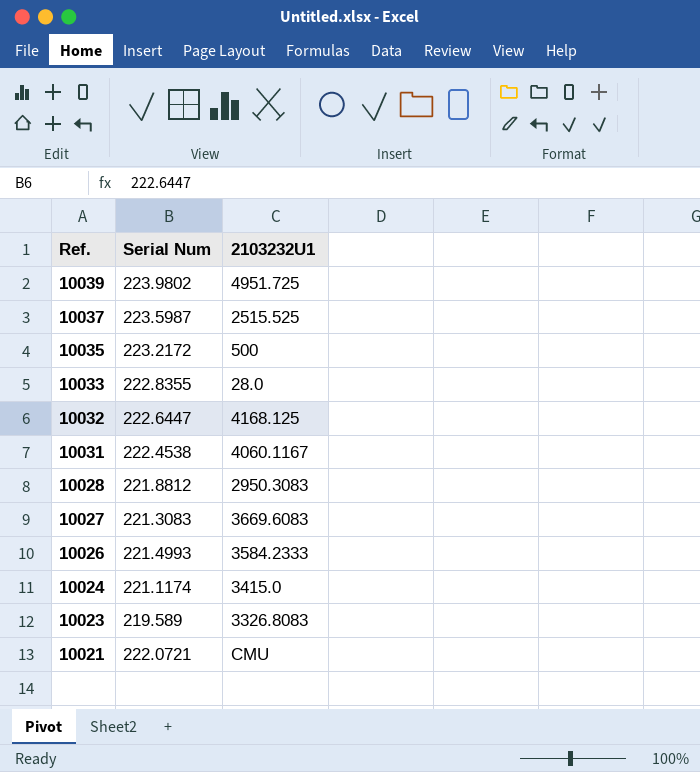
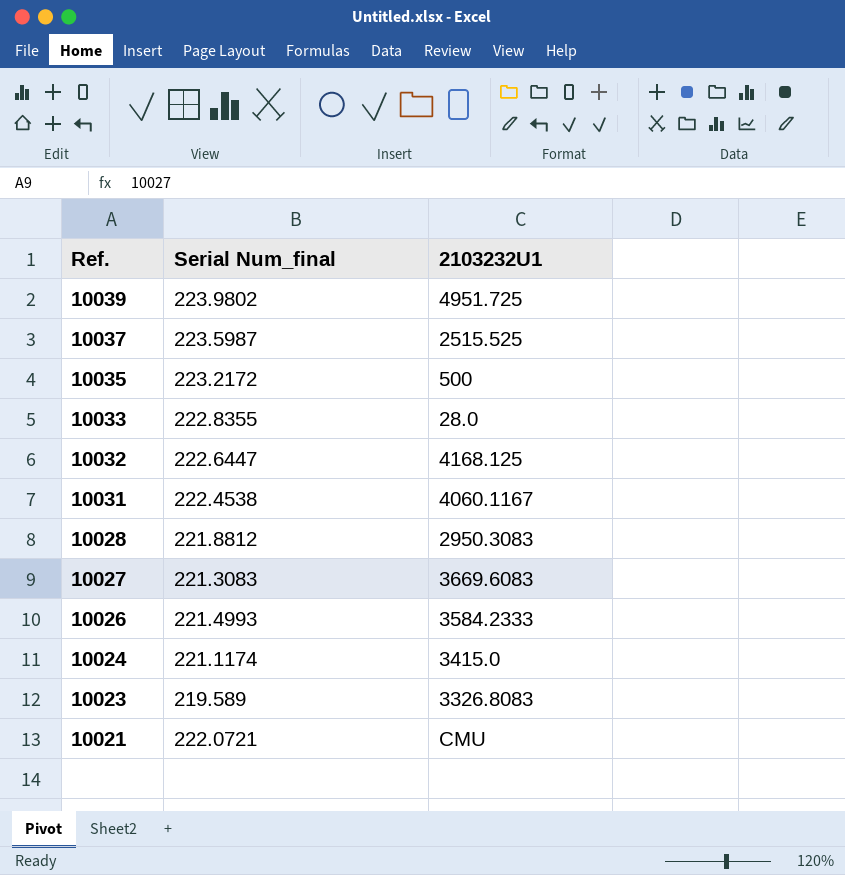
column name: Serial Num -> Serial Num_final

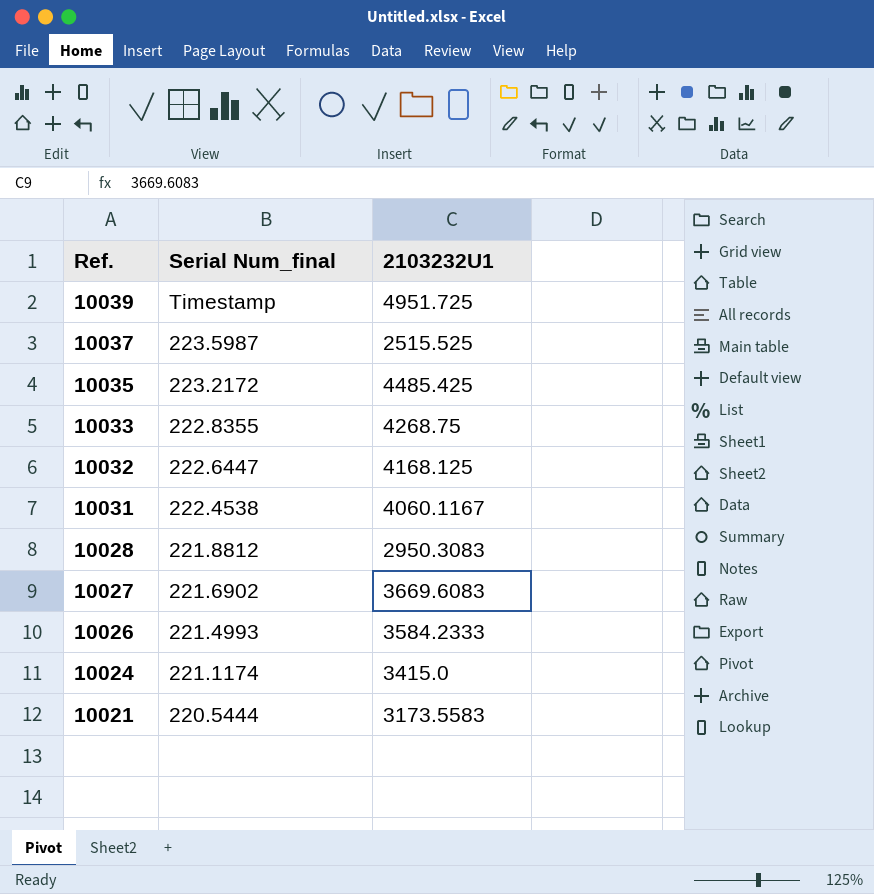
row 10023: 219.589 | 3326.8083 -> none
10039 | Serial Num_final: 223.9802 -> Timestamp
10035 | 2103232U1: 500 -> 4485.425
10033 | 2103232U1: 28.0 -> 4268.75
10027 | Serial Num_final: 221.3083 -> 221.6902
10021 | Serial Num_final: 222.0721 -> 220.5444
10021 | 2103232U1: CMU -> 3173.5583

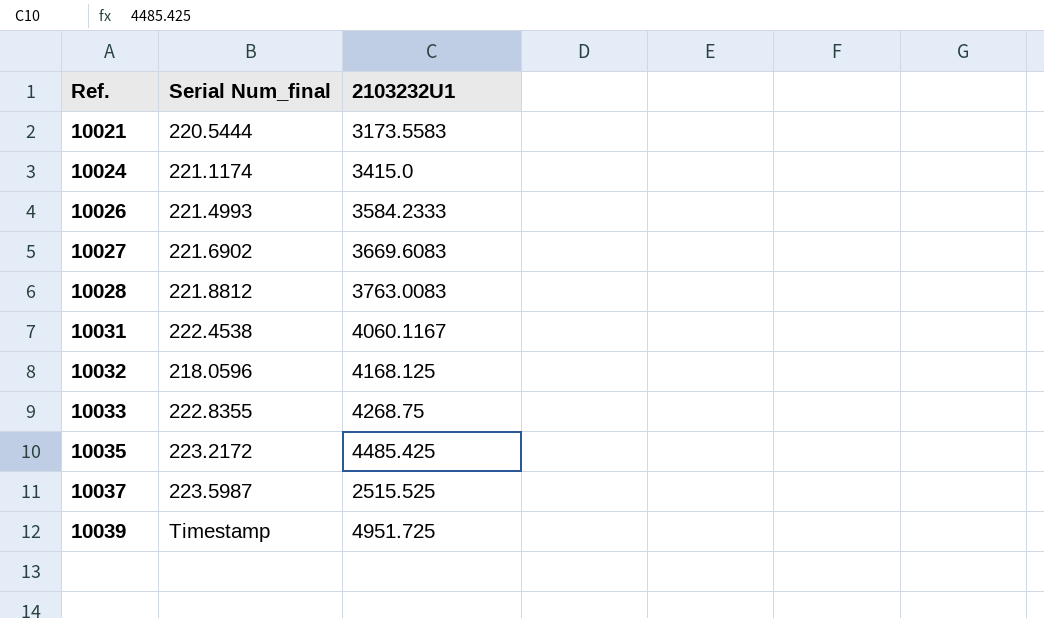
row order: Ref. descending -> Ref. ascending
10028 | 2103232U1: 2950.3083 -> 3763.0083
10032 | Serial Num_final: 222.6447 -> 218.0596

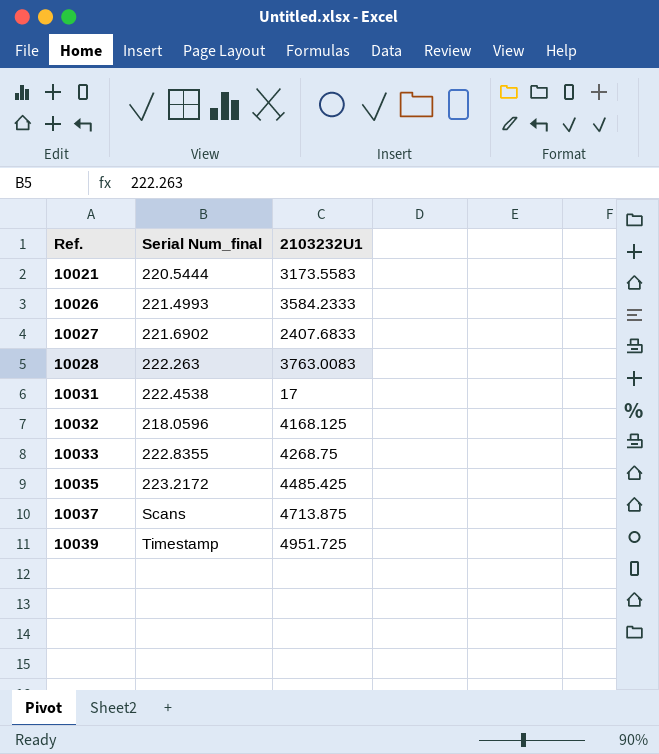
row 10024: 221.1174 | 3415.0 -> none
10027 | 2103232U1: 3669.6083 -> 2407.6833
10028 | Serial Num_final: 221.8812 -> 222.263
10031 | 2103232U1: 4060.1167 -> 17
10037 | Serial Num_final: 223.5987 -> Scans
10037 | 2103232U1: 2515.525 -> 4713.875

